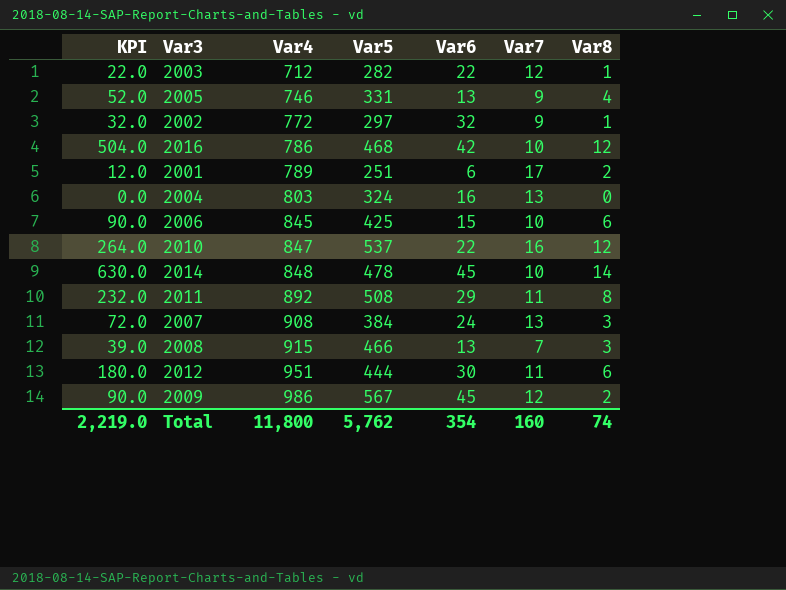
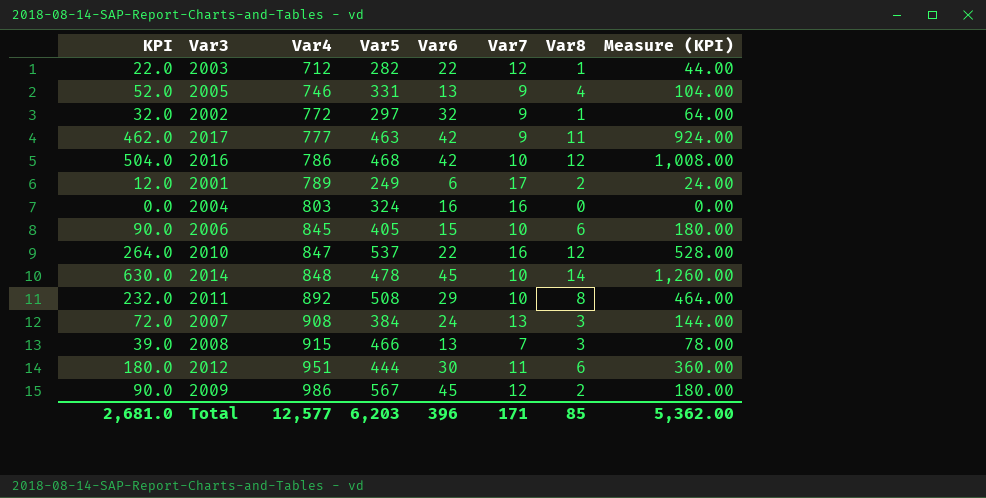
column Measure (KPI) | formula: none -> [KPI] * 2
row 2017: none -> 462.0 | 777 | 463 | 42 | 9 | 11 | 924.00
2001 | Var5: 251 -> 249
2004 | Var7: 13 -> 16
2006 | Var5: 425 -> 405
2011 | Var7: 11 -> 10
Total | KPI: 2,219.0 -> 2,681.0
Total | Var4: 11,800 -> 12,577
Total | Var5: 5,762 -> 6,203
Total | Var6: 354 -> 396
Total | Var7: 160 -> 171
Total | Var8: 74 -> 85

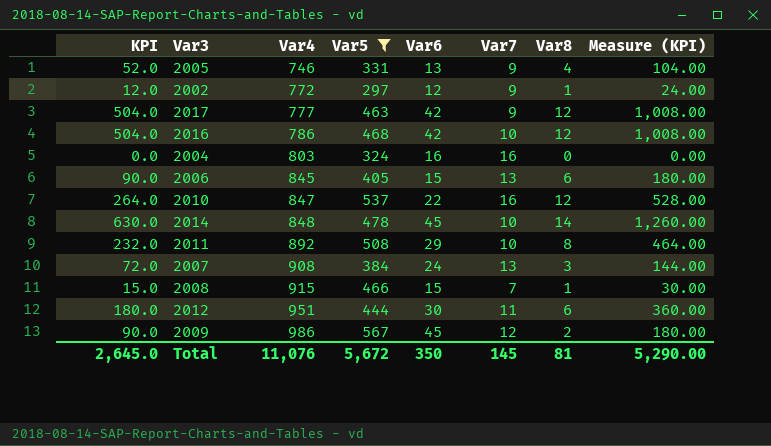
filter: none -> Var5 >= 297
2002 | KPI: 32.0 -> 12.0
2002 | Var6: 32 -> 12
2002 | Measure (KPI): 64.00 -> 24.00
2017 | KPI: 462.0 -> 504.0
2017 | Var8: 11 -> 12
2017 | Measure (KPI): 924.00 -> 1,008.00
2006 | Var7: 10 -> 13
2008 | KPI: 39.0 -> 15.0
2008 | Var6: 13 -> 15
2008 | Var8: 3 -> 1
2008 | Measure (KPI): 78.00 -> 30.00
Total | KPI: 2,681.0 -> 2,645.0
Total | Var4: 12,577 -> 11,076
Total | Var5: 6,203 -> 5,672
Total | Var6: 396 -> 350
Total | Var7: 171 -> 145
Total | Var8: 85 -> 81
Total | Measure (KPI): 5,362.00 -> 5,290.00

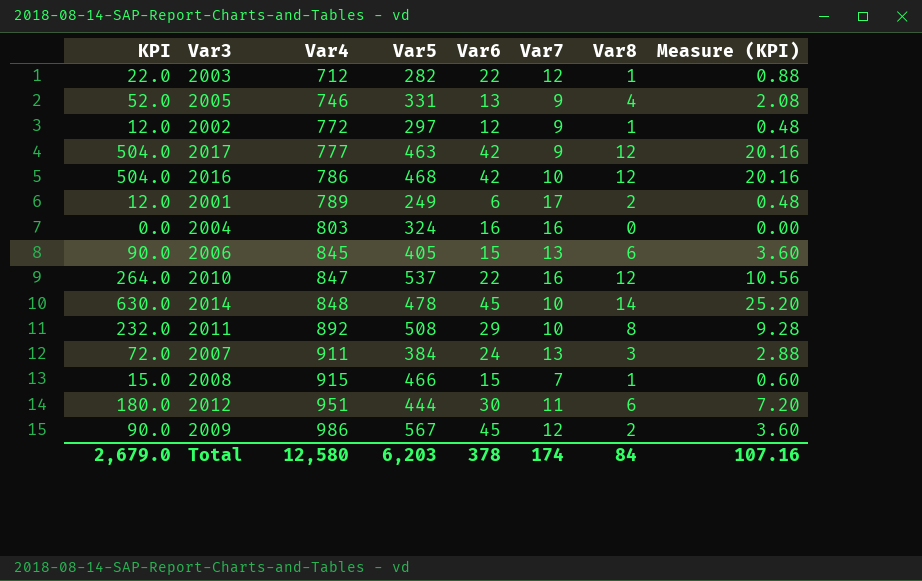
filter: Var5 >= 297 -> none
column Measure (KPI) | formula: [KPI] * 2 -> [KPI] * 0.04
2007 | Var4: 908 -> 911
Total | KPI: 2,645.0 -> 2,679.0
Total | Var4: 11,076 -> 12,580
Total | Var5: 5,672 -> 6,203
Total | Var6: 350 -> 378
Total | Var7: 145 -> 174
Total | Var8: 81 -> 84
Total | Measure (KPI): 5,290.00 -> 107.16

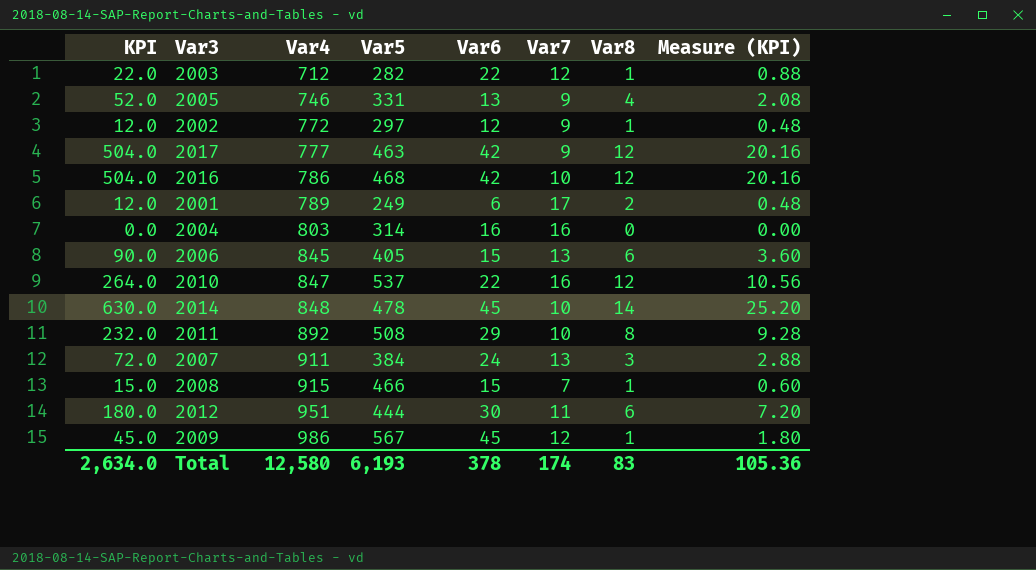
2004 | Var5: 324 -> 314
2009 | KPI: 90.0 -> 45.0
2009 | Var8: 2 -> 1
2009 | Measure (KPI): 3.60 -> 1.80
Total | KPI: 2,679.0 -> 2,634.0
Total | Var5: 6,203 -> 6,193
Total | Var8: 84 -> 83
Total | Measure (KPI): 107.16 -> 105.36

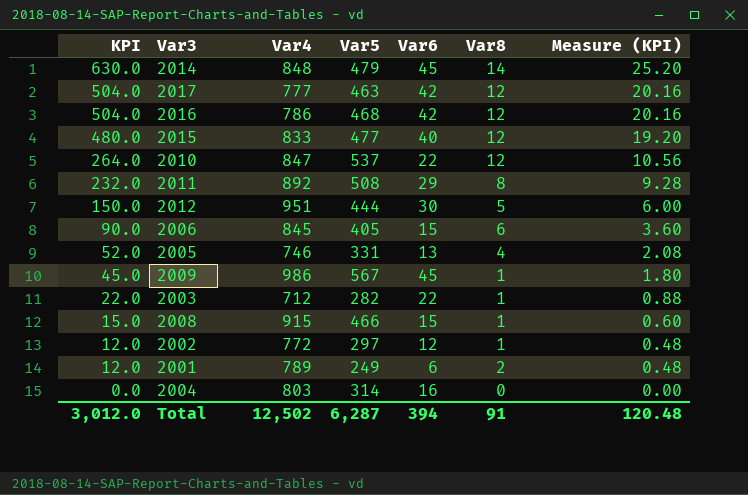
row order: Var4 ascending -> KPI descending
column Var7 | position: 6 -> none
row 2007: 72.0 | 911 | 384 | 24 | 13 | 3 | 2.88 -> none
2014 | Var5: 478 -> 479
row 2015: none -> 480.0 | 833 | 477 | 40 | 12 | 19.20
2012 | KPI: 180.0 -> 150.0
2012 | Var8: 6 -> 5
2012 | Measure (KPI): 7.20 -> 6.00
Total | KPI: 2,634.0 -> 3,012.0
Total | Var4: 12,580 -> 12,502
Total | Var5: 6,193 -> 6,287
Total | Var6: 378 -> 394
Total | Var8: 83 -> 91
Total | Measure (KPI): 105.36 -> 120.48

